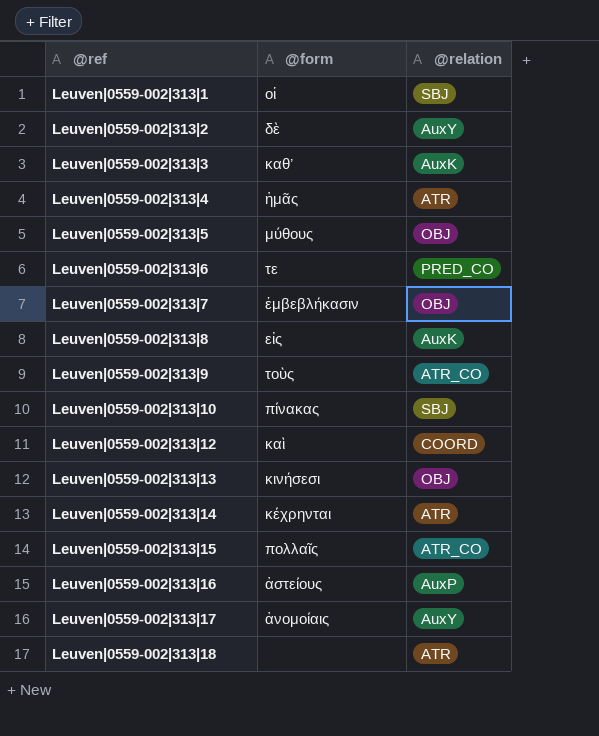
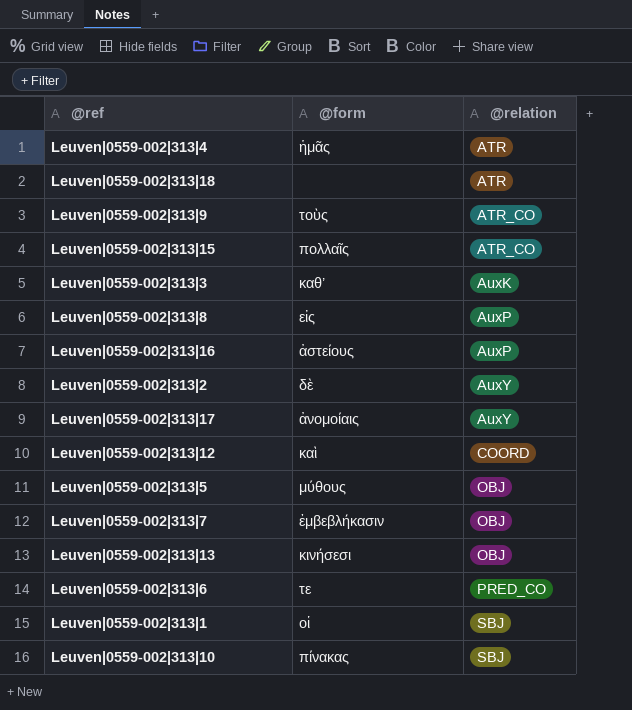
row order: @ref ascending -> @relation ascending
row Leuven|0559-002|313|14: κέχρηνται | ATR -> none
Leuven|0559-002|313|8 | @relation: AuxK -> AuxP

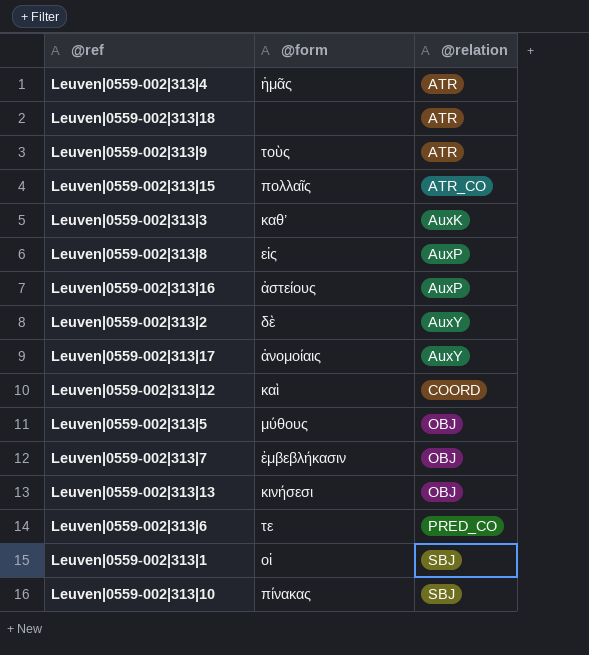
Leuven|0559-002|313|9 | @relation: ATR_CO -> ATR

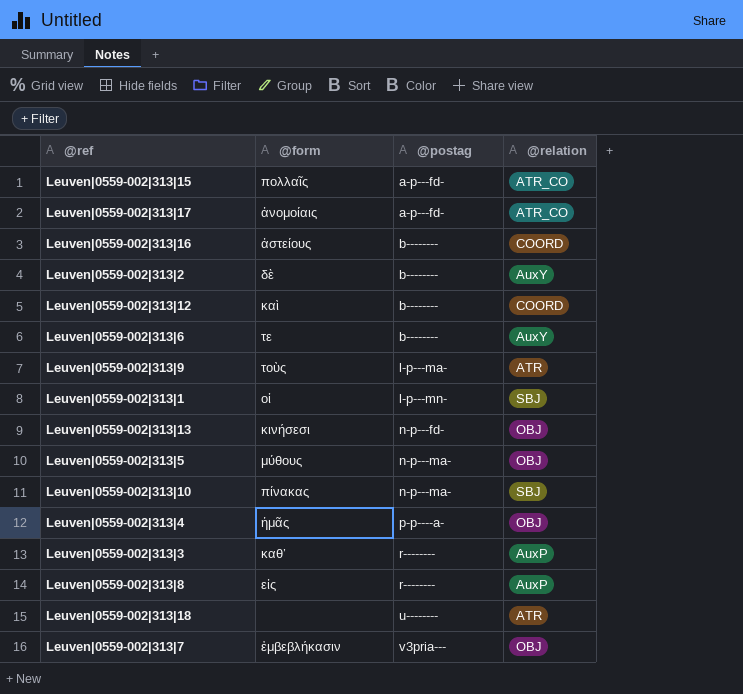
row order: @relation ascending -> @postag ascending
column @postag | position: none -> 3
Leuven|0559-002|313|17 | @relation: AuxY -> ATR_CO
Leuven|0559-002|313|16 | @relation: AuxP -> COORD
Leuven|0559-002|313|6 | @relation: PRED_CO -> AuxY
Leuven|0559-002|313|4 | @relation: ATR -> OBJ
Leuven|0559-002|313|3 | @relation: AuxK -> AuxP

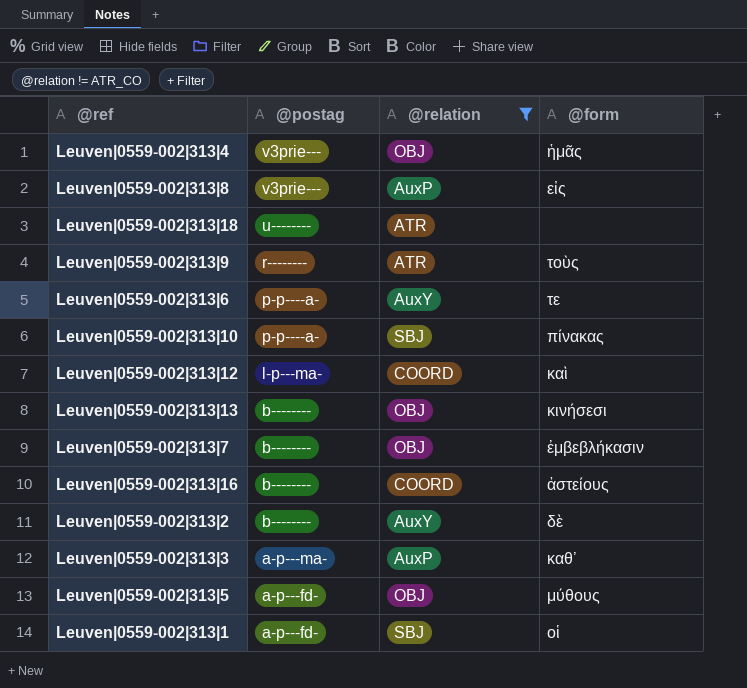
filter: none -> @relation != ATR_CO
row order: @postag ascending -> @postag descending
column @form | position: 2 -> 4
Leuven|0559-002|313|4 | @postag: p-p----a- -> v3prie---
Leuven|0559-002|313|8 | @postag: r-------- -> v3prie---
Leuven|0559-002|313|9 | @postag: l-p---ma- -> r--------
Leuven|0559-002|313|6 | @postag: b-------- -> p-p----a-
Leuven|0559-002|313|10 | @postag: n-p---ma- -> p-p----a-
Leuven|0559-002|313|12 | @postag: b-------- -> l-p---ma-
Leuven|0559-002|313|13 | @postag: n-p---fd- -> b--------
Leuven|0559-002|313|7 | @postag: v3pria--- -> b--------
Leuven|0559-002|313|3 | @postag: r-------- -> a-p---ma-
Leuven|0559-002|313|5 | @postag: n-p---ma- -> a-p---fd-
Leuven|0559-002|313|1 | @postag: l-p---mn- -> a-p---fd-

